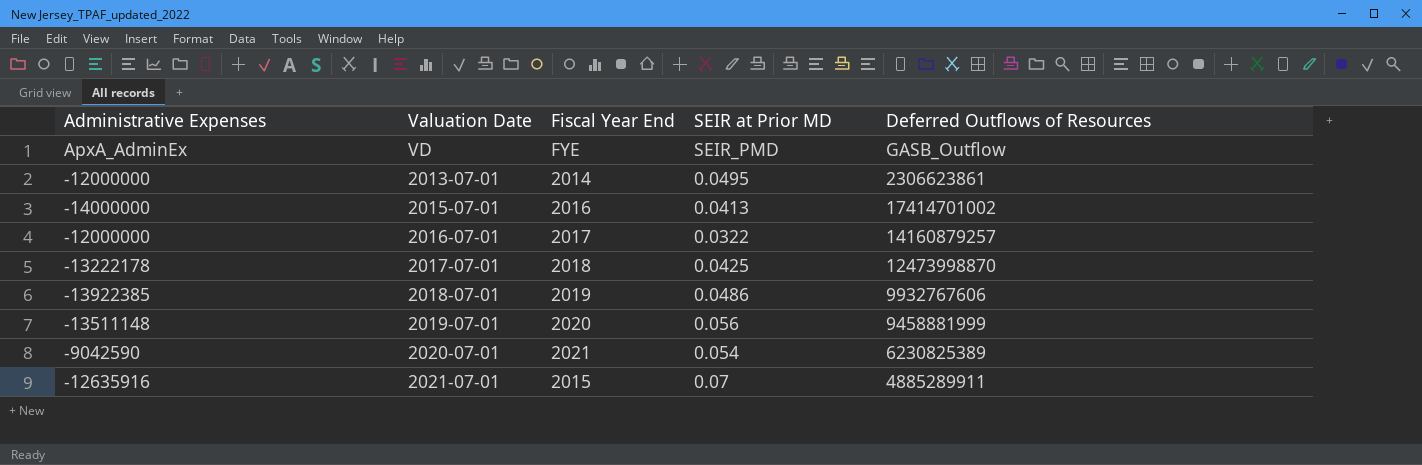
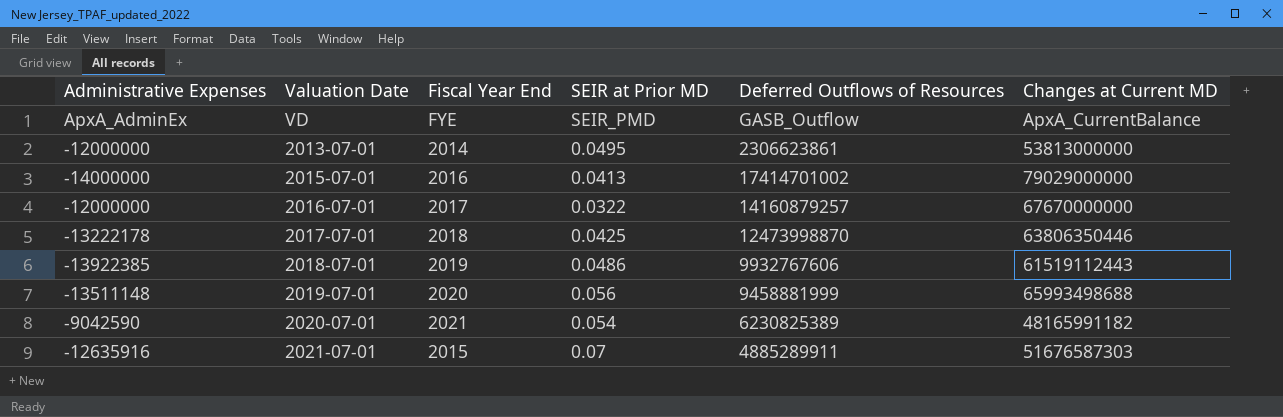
column Changes at Current MD | position: none -> 6

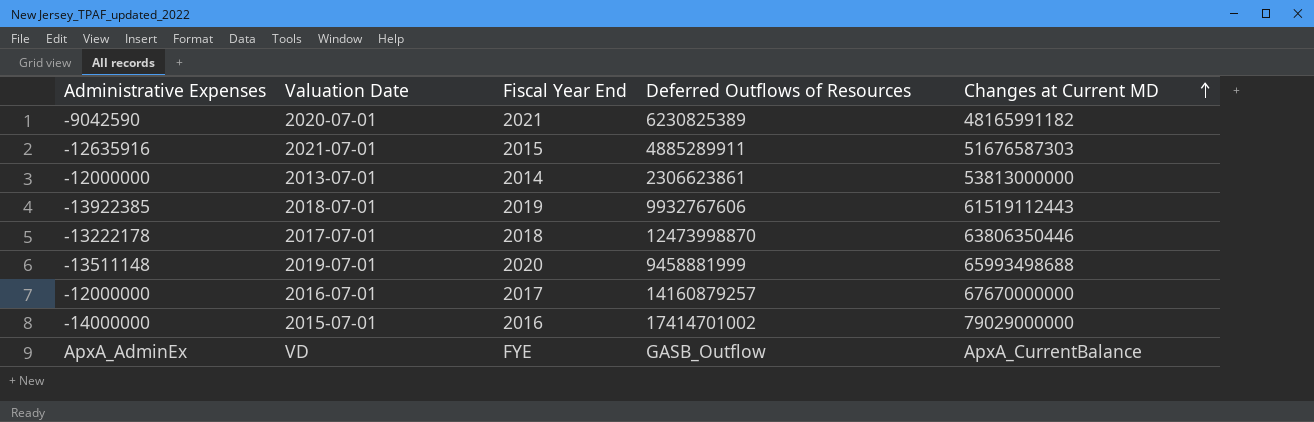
row order: none -> Changes at Current MD ascending
column SEIR at Prior MD | position: 4 -> none

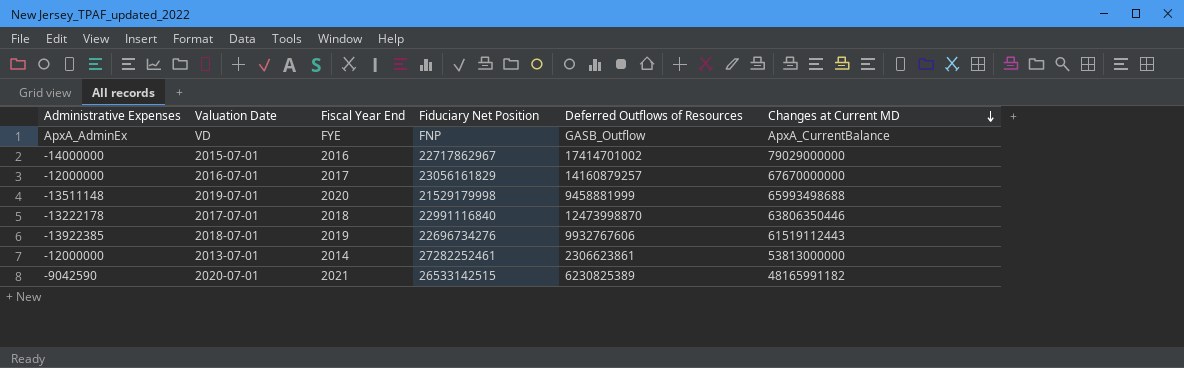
row order: Changes at Current MD ascending -> Changes at Current MD descending
column Fiduciary Net Position | position: none -> 4
row 2021-07-01: -12635916 | 2015 | 4885289911 | 51676587303 -> none

